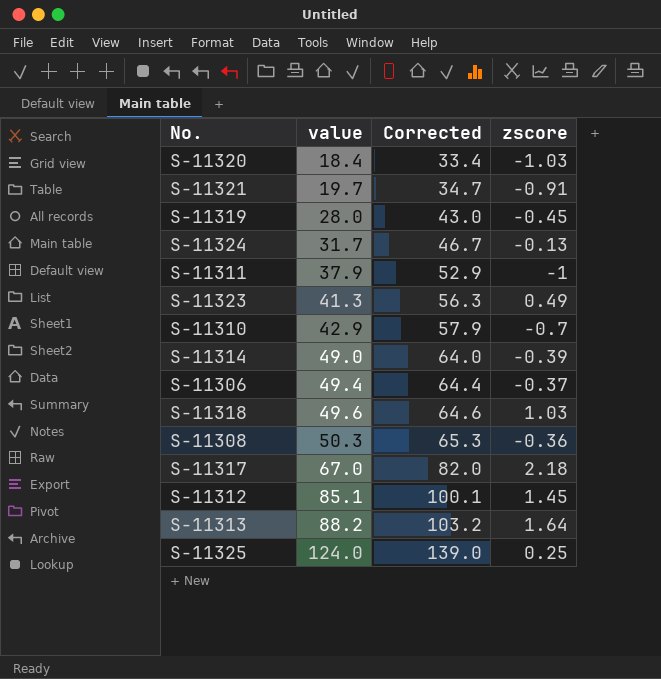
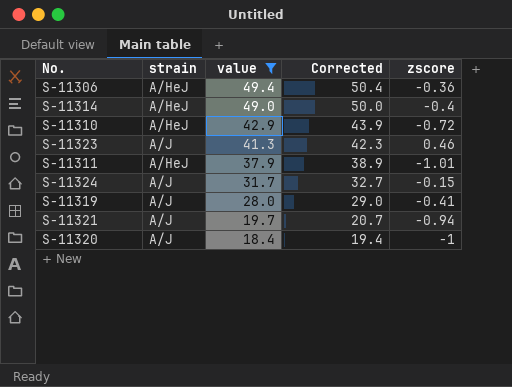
filter: none -> value <= 49.4
row order: value ascending -> value descending
column strain | position: none -> 2
column Corrected | formula: [value] + 15 -> [value] + 1
S-11306 | zscore: -0.37 -> -0.36
S-11314 | zscore: -0.39 -> -0.4
S-11310 | zscore: -0.7 -> -0.72
S-11323 | zscore: 0.49 -> 0.46
S-11311 | zscore: -1 -> -1.01
S-11324 | zscore: -0.13 -> -0.15
S-11319 | zscore: -0.45 -> -0.41
S-11321 | zscore: -0.91 -> -0.94
S-11320 | zscore: -1.03 -> -1

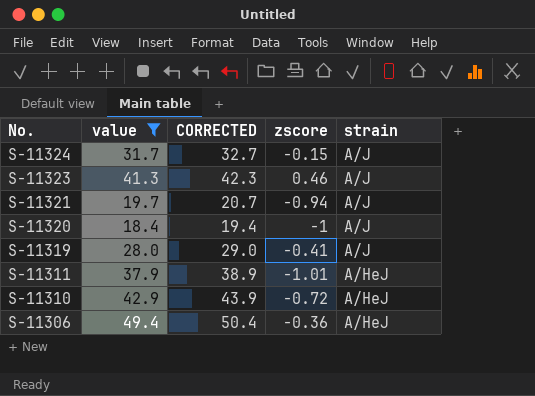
row order: value descending -> No. descending
column name: Corrected -> CORRECTED
column strain | position: 2 -> 5
row S-11314: A/HeJ | 49.0 | 50.0 | -0.4 -> none

